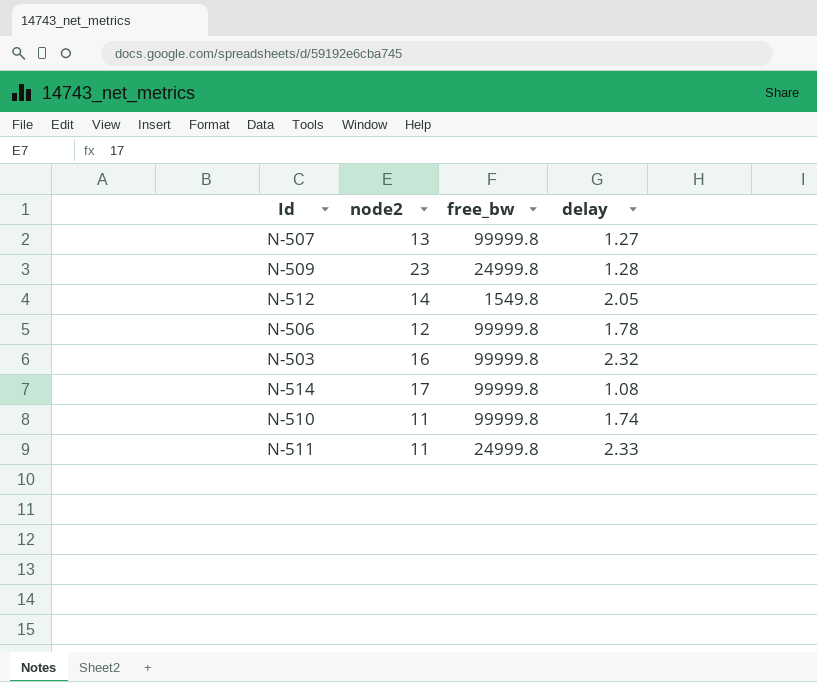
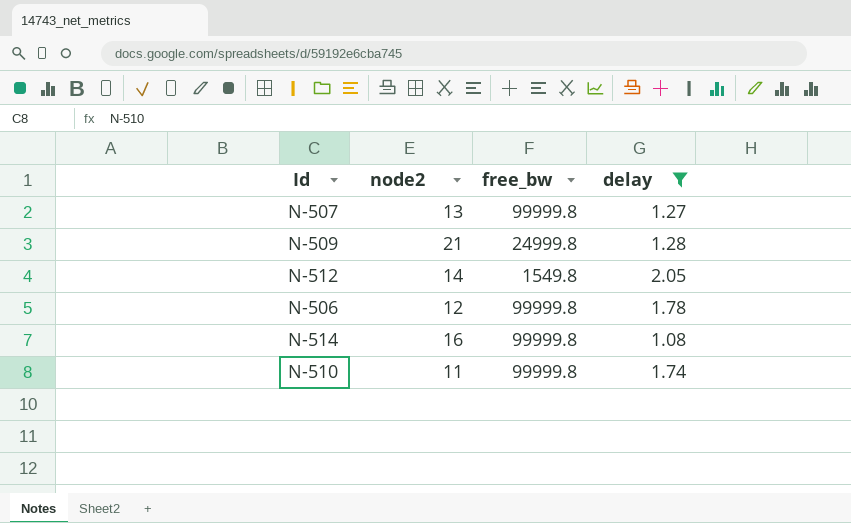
filter: none -> delay <= 2.05
N-509 | node2: 23 -> 21
N-514 | node2: 17 -> 16

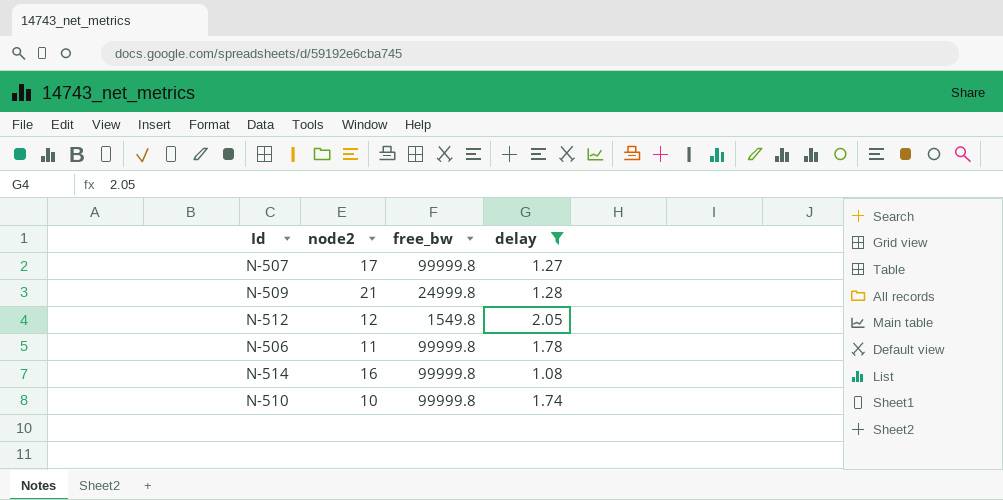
N-507 | node2: 13 -> 17
N-512 | node2: 14 -> 12
N-506 | node2: 12 -> 11
N-510 | node2: 11 -> 10

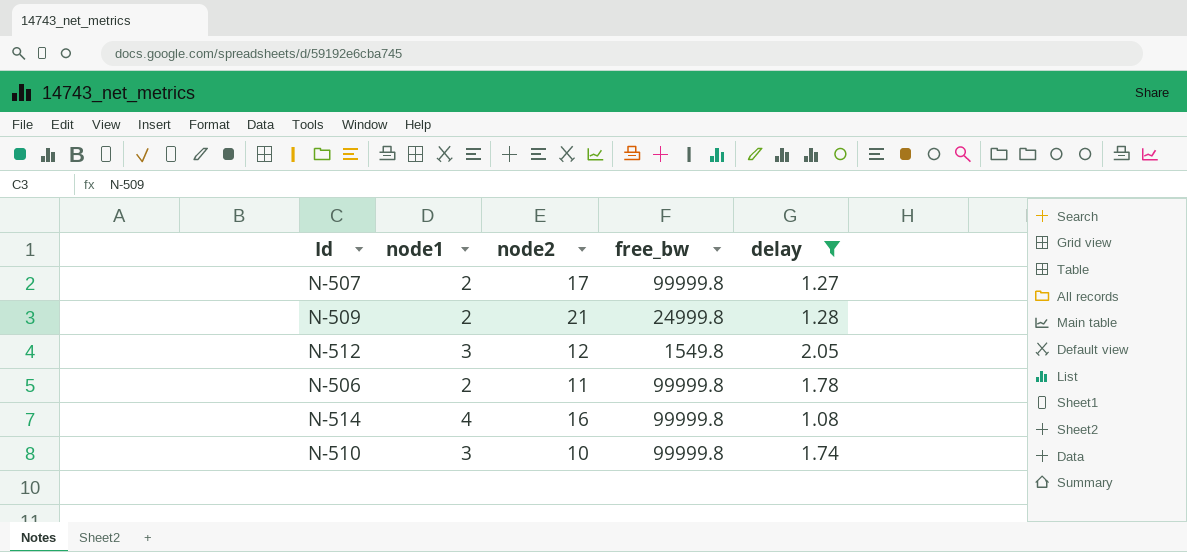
column node1 | position: none -> 2

